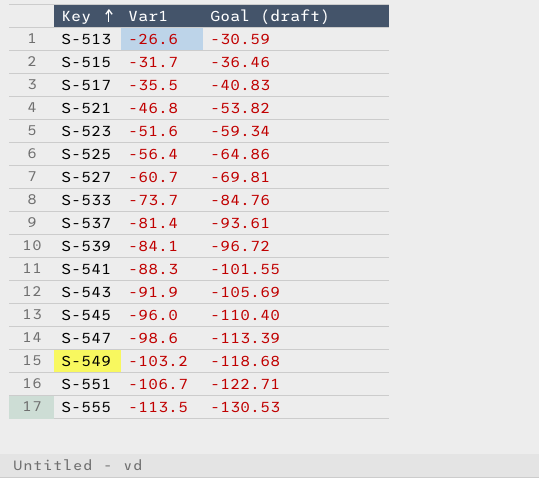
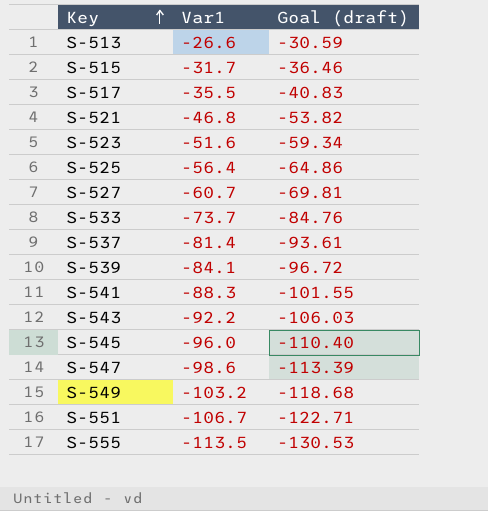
S-543 | Var1: -91.9 -> -92.2
S-543 | Goal (draft): -105.69 -> -106.03

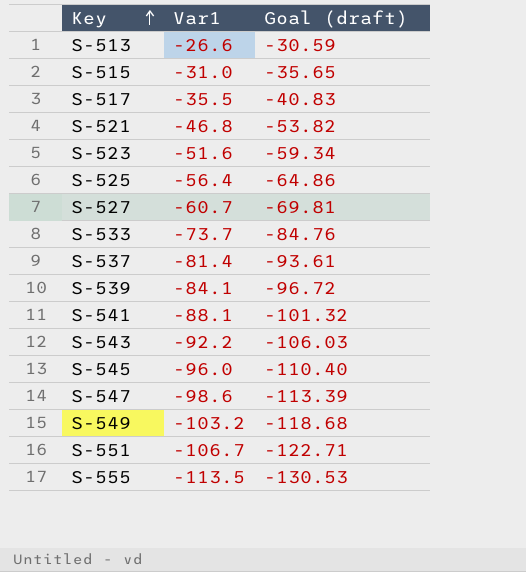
S-515 | Var1: -31.7 -> -31.0
S-515 | Goal (draft): -36.46 -> -35.65
S-541 | Var1: -88.3 -> -88.1
S-541 | Goal (draft): -101.55 -> -101.32

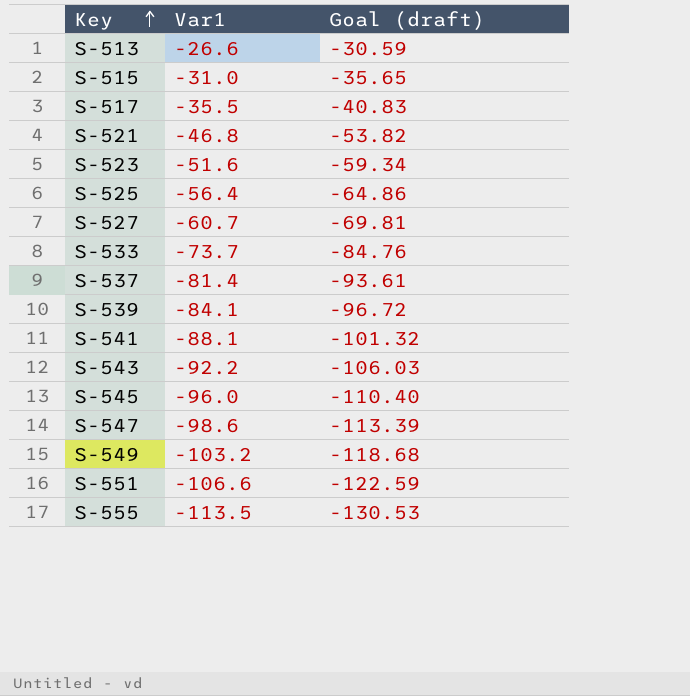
S-551 | Var1: -106.7 -> -106.6
S-551 | Goal (draft): -122.71 -> -122.59

